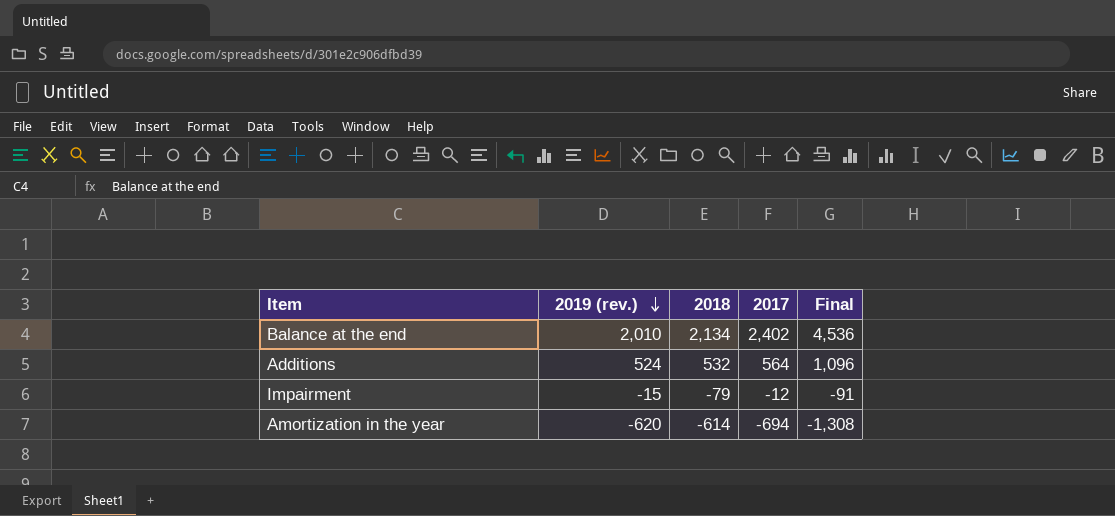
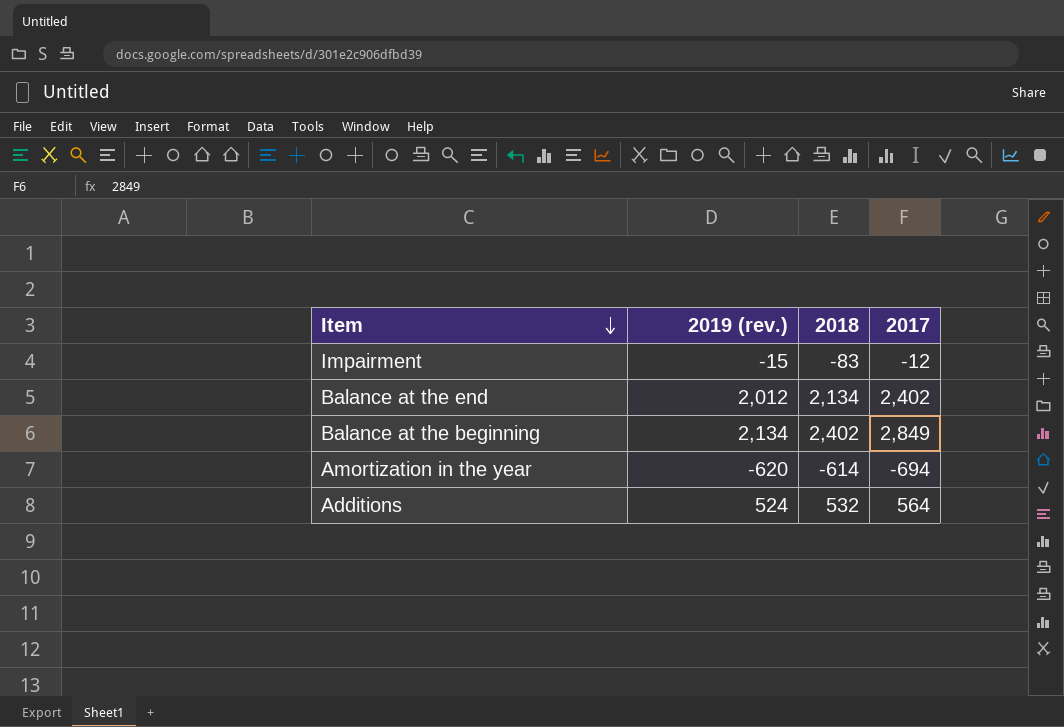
row order: 2019 (rev.) descending -> Item descending
column Final | formula: [2018] + [2017] -> none
Impairment | 2018: -79 -> -83
Balance at the end | 2019 (rev.): 2,010 -> 2,012
row Balance at the beginning: none -> 2,134 | 2,402 | 2,849

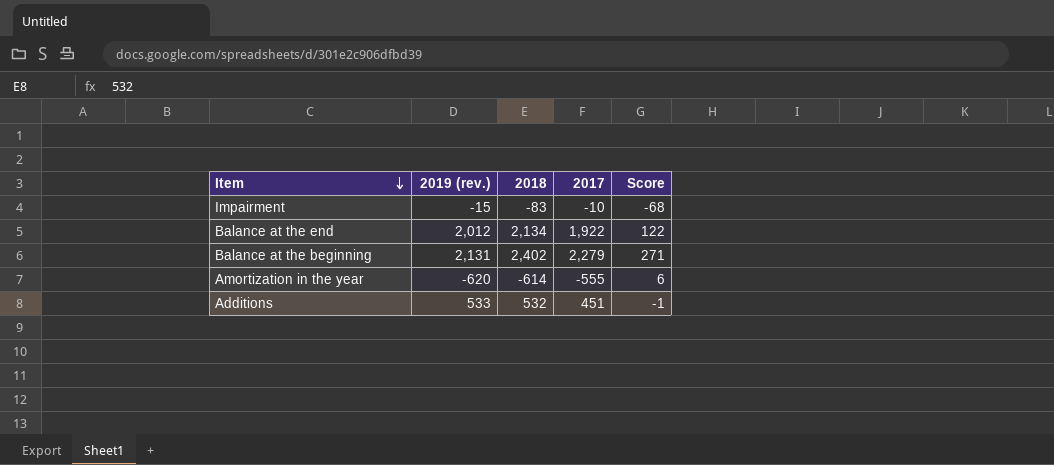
column Score | formula: none -> [2018] - [2019 (rev.)]
Impairment | 2017: -12 -> -10
Balance at the end | 2017: 2,402 -> 1,922
Balance at the beginning | 2019 (rev.): 2,134 -> 2,131
Balance at the beginning | 2017: 2,849 -> 2,279
Amortization in the year | 2017: -694 -> -555
Additions | 2019 (rev.): 524 -> 533
Additions | 2017: 564 -> 451

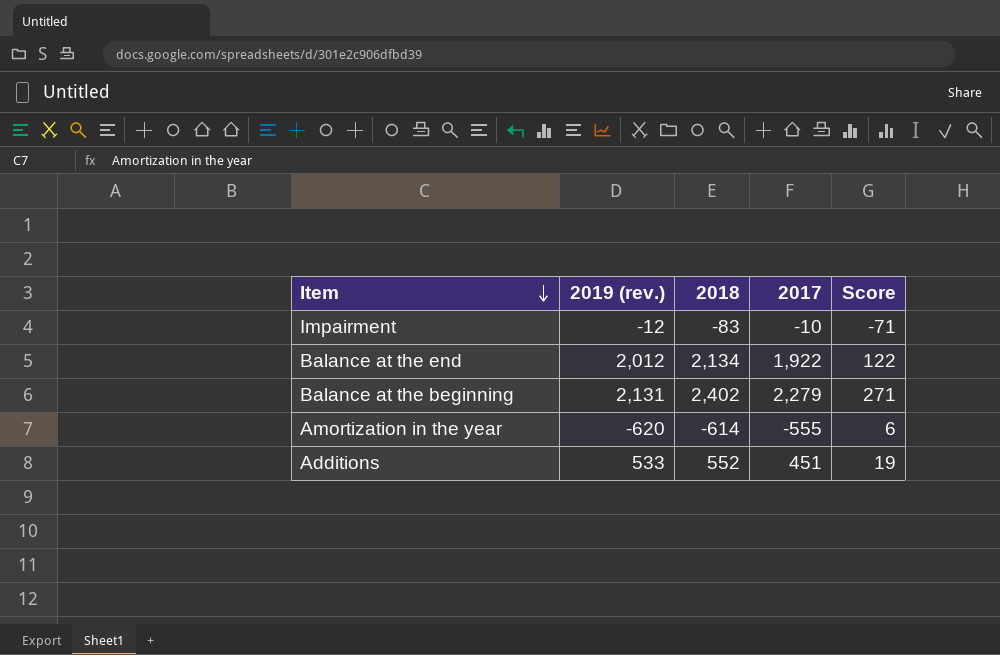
Impairment | 2019 (rev.): -15 -> -12
Impairment | Score: -68 -> -71
Additions | 2018: 532 -> 552
Additions | Score: -1 -> 19

